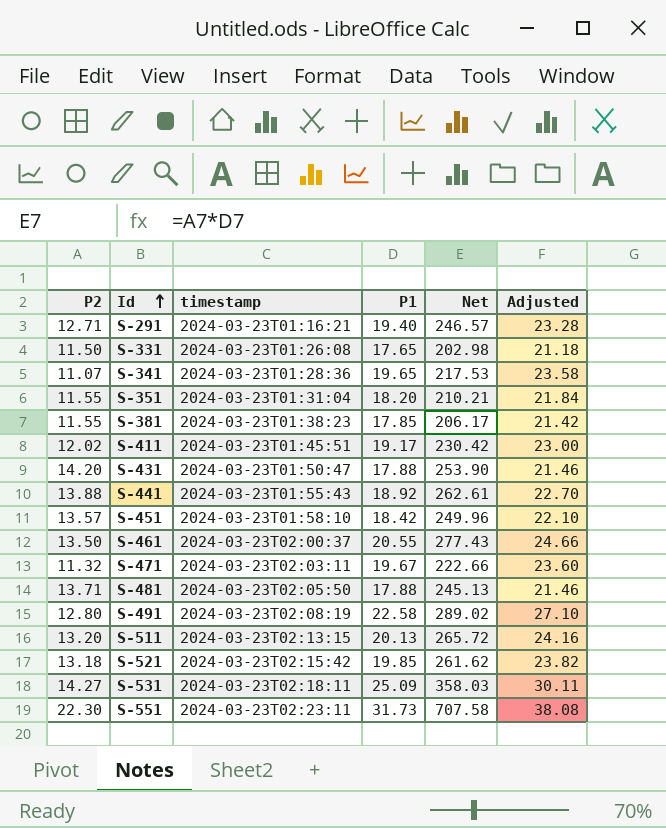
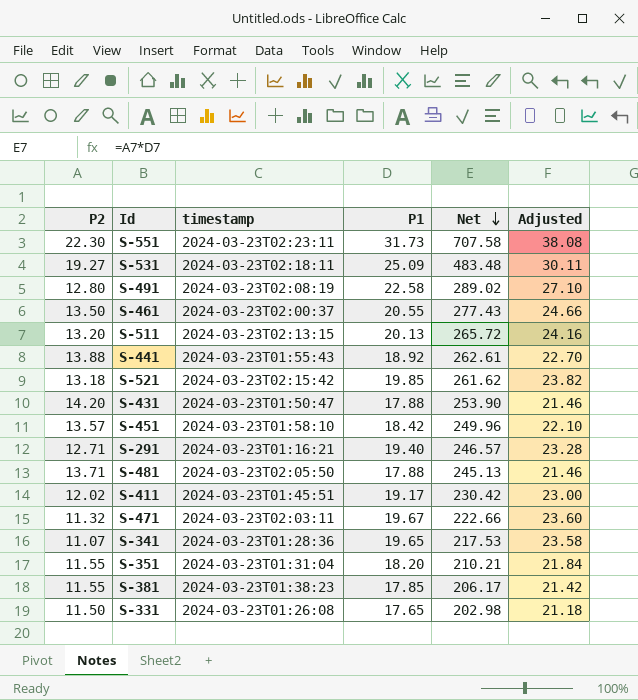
row order: Id ascending -> Net descending
S-531 | P2: 14.27 -> 19.27
S-531 | Net: 358.03 -> 483.48

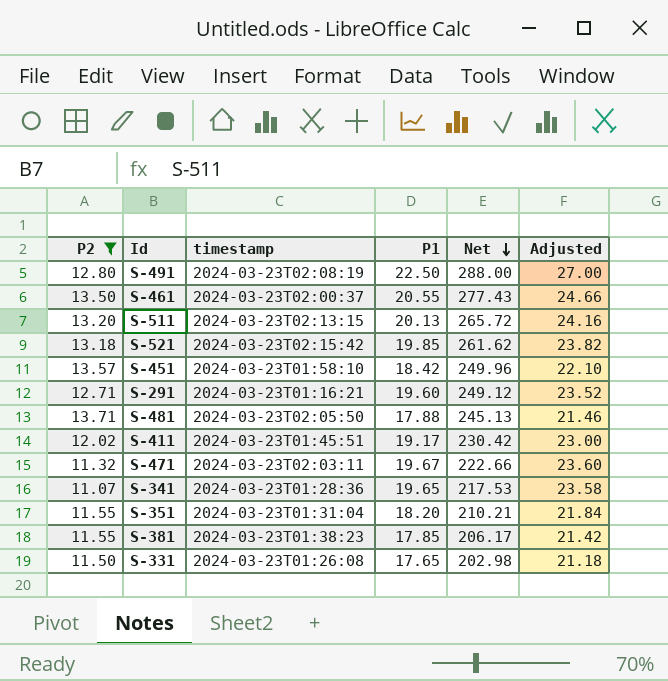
filter: none -> P2 <= 13.71
S-491 | P1: 22.58 -> 22.50
S-491 | Net: 289.02 -> 288.00
S-491 | Adjusted: 27.10 -> 27.00
S-291 | P1: 19.40 -> 19.60
S-291 | Net: 246.57 -> 249.12
S-291 | Adjusted: 23.28 -> 23.52

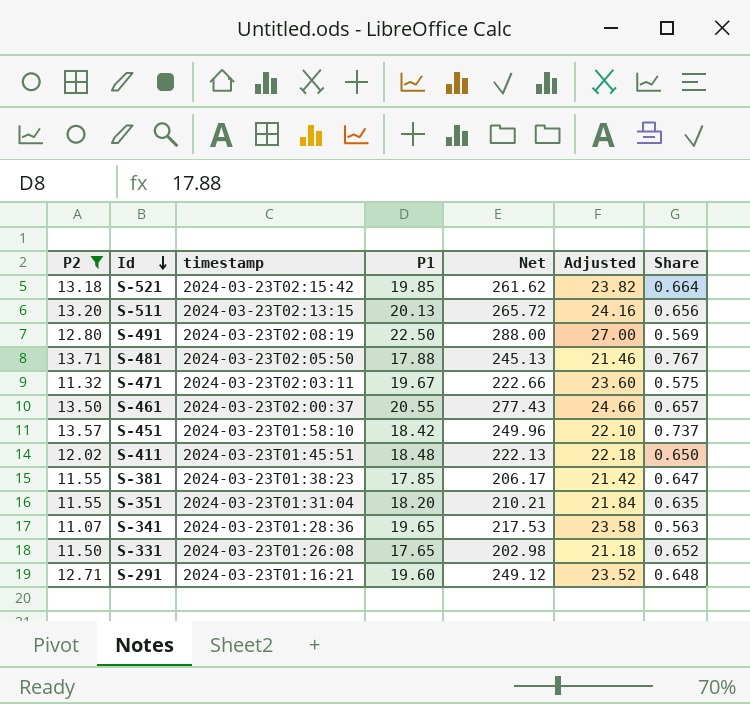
row order: Net descending -> Id descending
column Share | formula: none -> [P2] / [P1]
S-411 | P1: 19.17 -> 18.48
S-411 | Net: 230.42 -> 222.13
S-411 | Adjusted: 23.00 -> 22.18

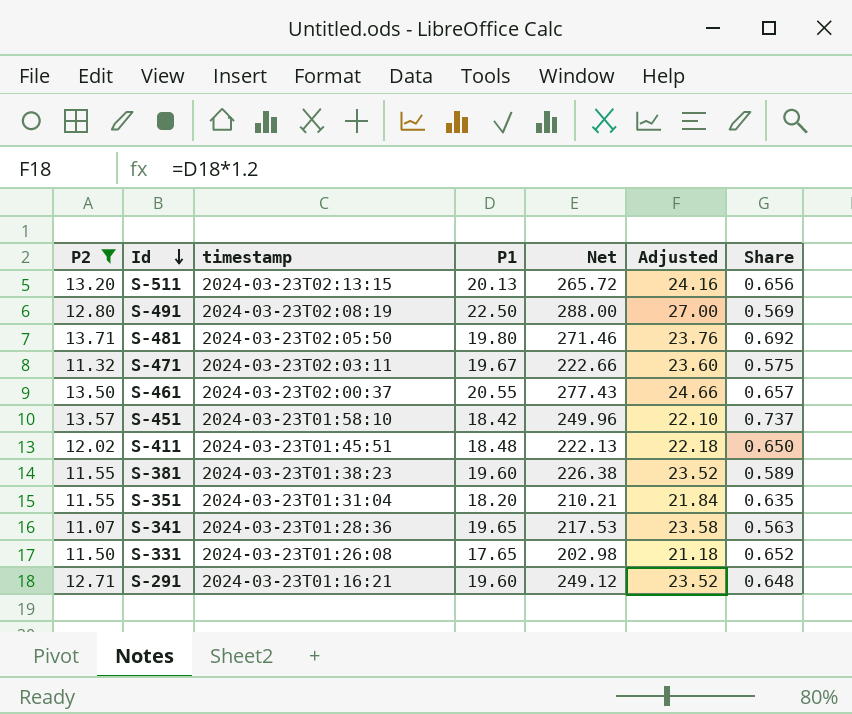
row S-521: 13.18 | 2024-03-23T02:15:42 | 19.85 | 261.62 | 23.82 | 0.664 -> none
S-481 | P1: 17.88 -> 19.80
S-481 | Net: 245.13 -> 271.46
S-481 | Adjusted: 21.46 -> 23.76
S-481 | Share: 0.767 -> 0.692
S-381 | P1: 17.85 -> 19.60
S-381 | Net: 206.17 -> 226.38
S-381 | Adjusted: 21.42 -> 23.52
S-381 | Share: 0.647 -> 0.589

